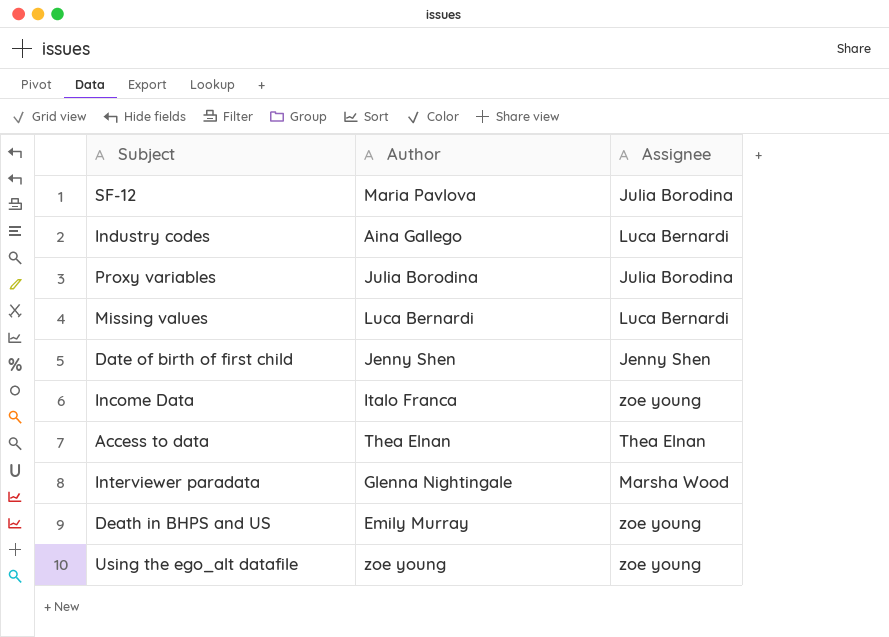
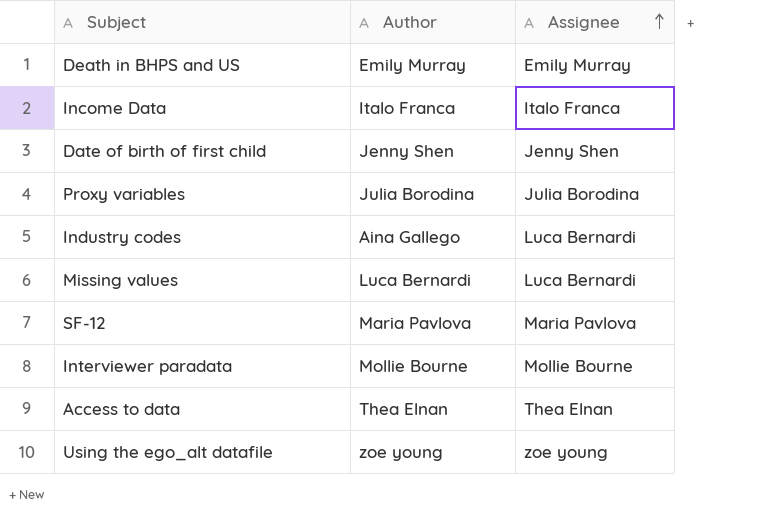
row order: none -> Assignee ascending
Death in BHPS and US | Assignee: zoe young -> Emily Murray
Income Data | Assignee: zoe young -> Italo Franca
SF-12 | Assignee: Julia Borodina -> Maria Pavlova
Interviewer paradata | Author: Glenna Nightingale -> Mollie Bourne
Interviewer paradata | Assignee: Marsha Wood -> Mollie Bourne

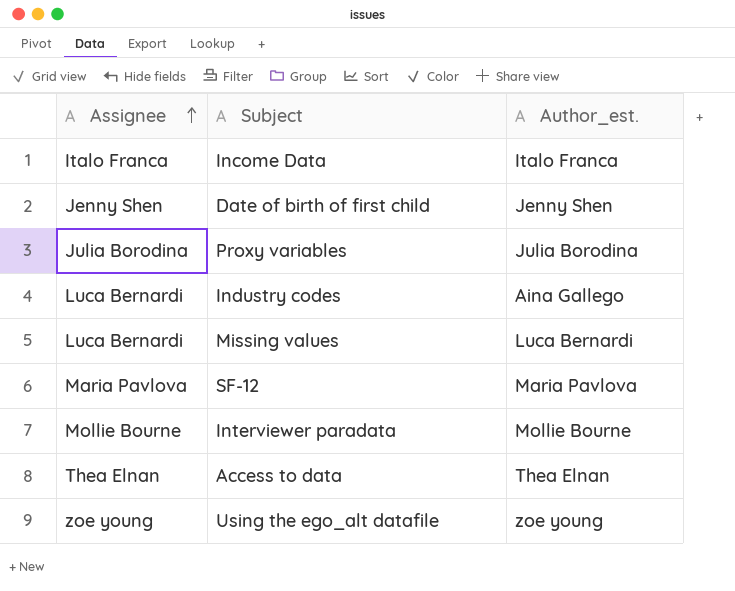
column Assignee | position: 3 -> 1
column name: Author -> Author_est.
row Death in BHPS and US: Emily Murray | Emily Murray -> none

